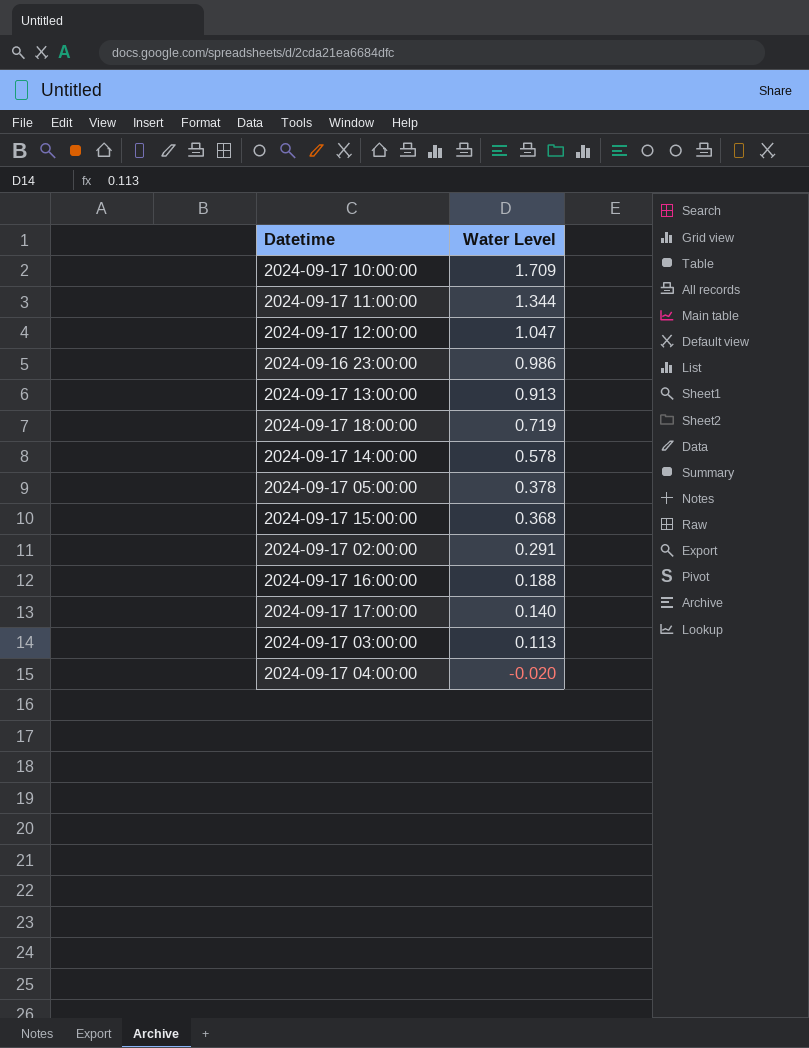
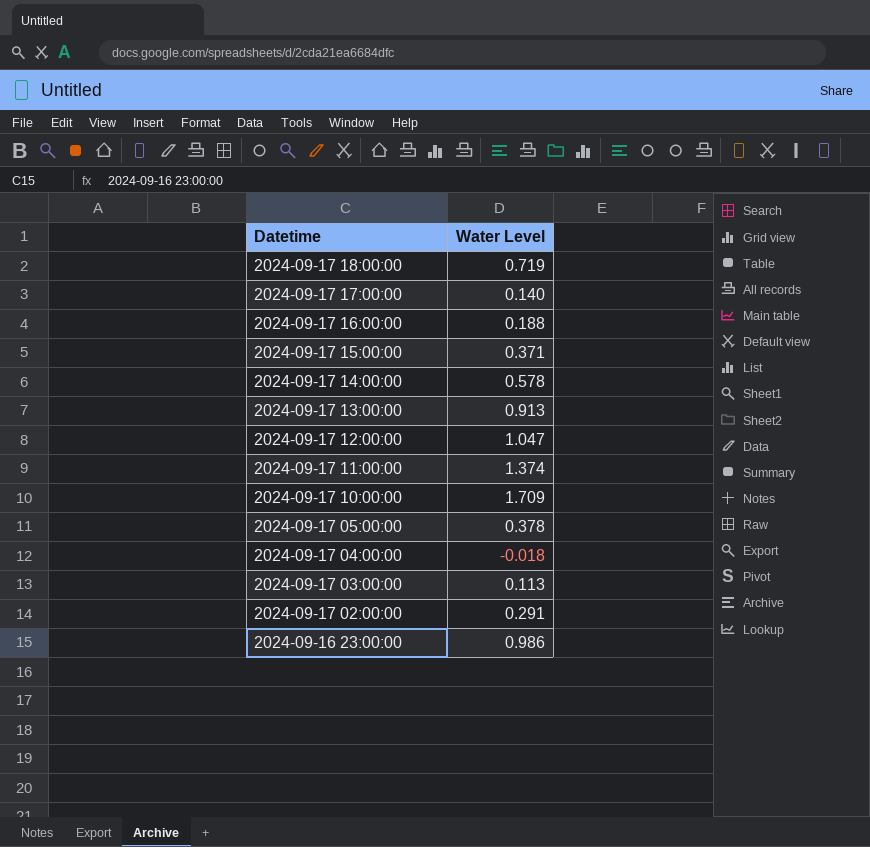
row order: Water Level descending -> Datetime descending
2024-09-17 15:00:00 | Water Level: 0.368 -> 0.371
2024-09-17 11:00:00 | Water Level: 1.344 -> 1.374
2024-09-17 04:00:00 | Water Level: -0.020 -> -0.018

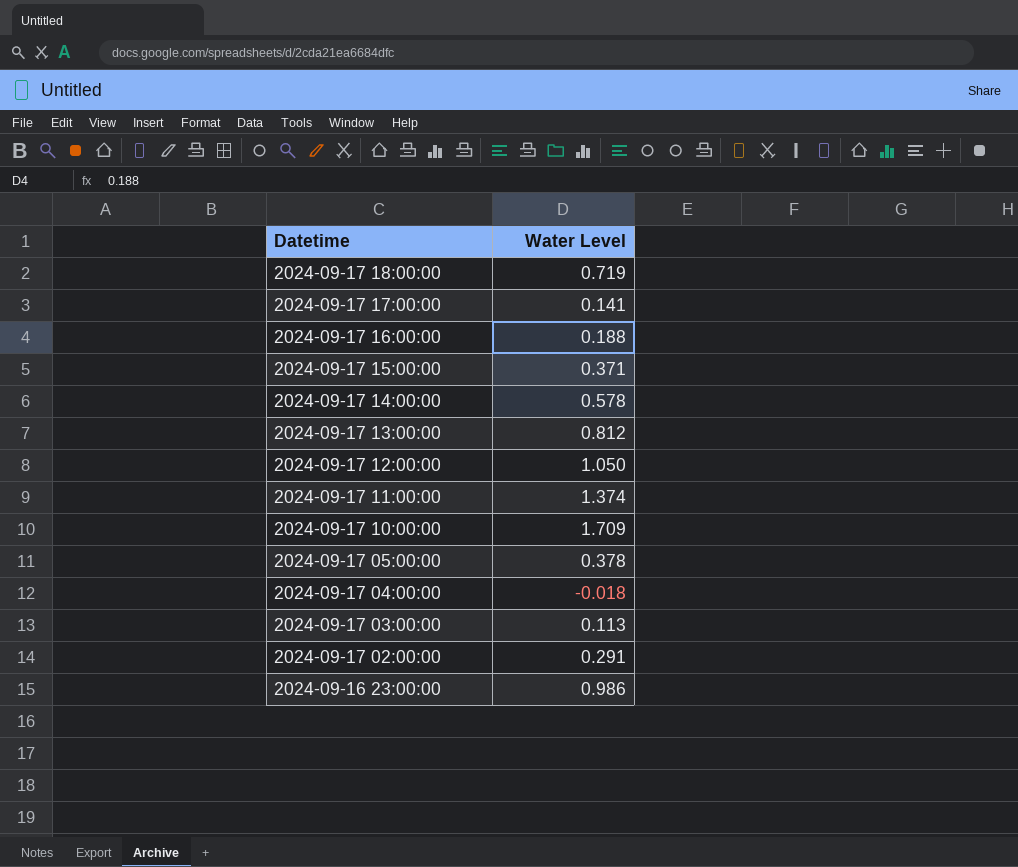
2024-09-17 17:00:00 | Water Level: 0.140 -> 0.141
2024-09-17 13:00:00 | Water Level: 0.913 -> 0.812
2024-09-17 12:00:00 | Water Level: 1.047 -> 1.050

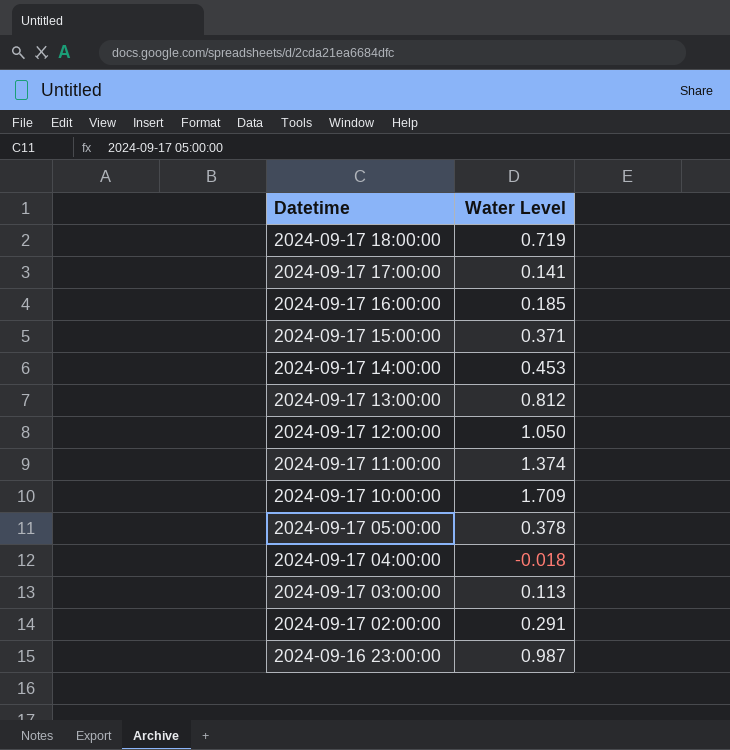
2024-09-17 16:00:00 | Water Level: 0.188 -> 0.185
2024-09-17 14:00:00 | Water Level: 0.578 -> 0.453
2024-09-16 23:00:00 | Water Level: 0.986 -> 0.987

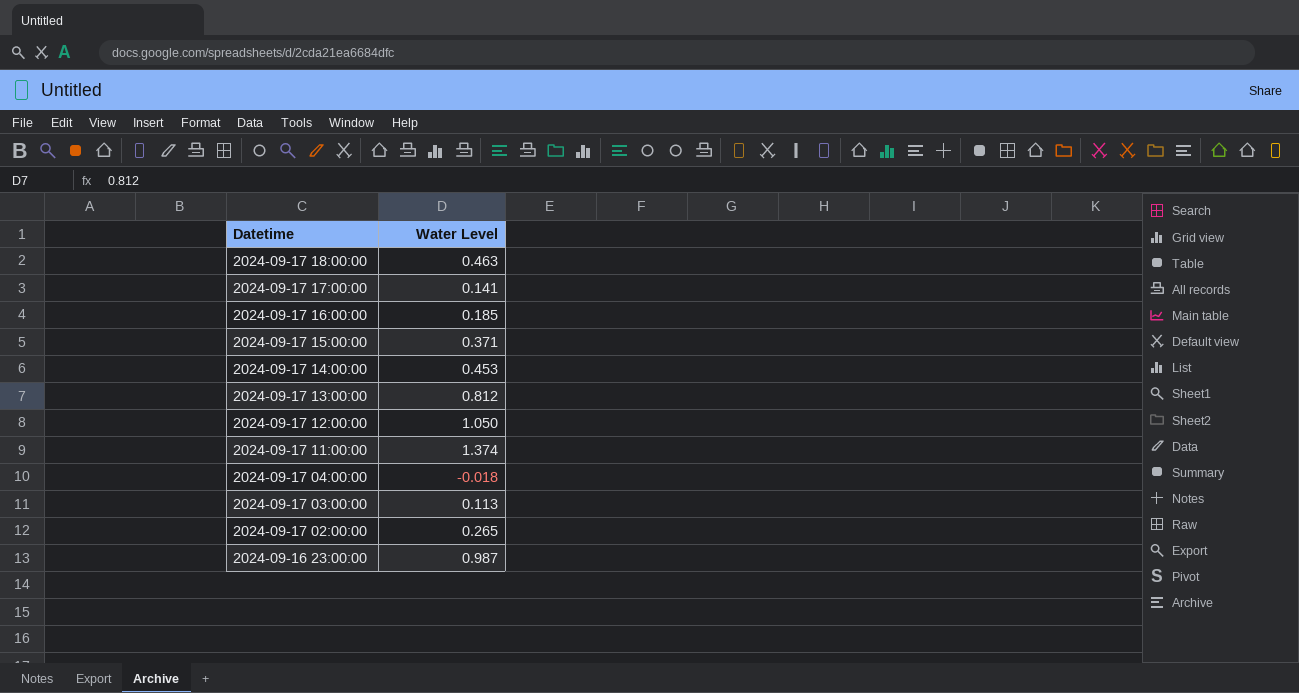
row 2024-09-17 10:00:00: 1.709 -> none
row 2024-09-17 05:00:00: 0.378 -> none
2024-09-17 18:00:00 | Water Level: 0.719 -> 0.463
2024-09-17 02:00:00 | Water Level: 0.291 -> 0.265

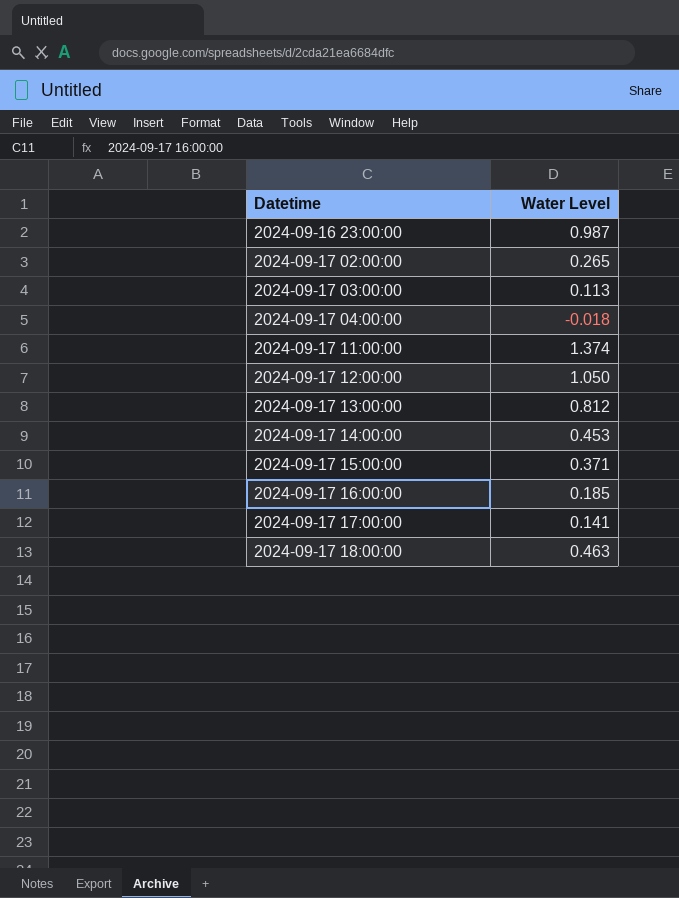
row order: Datetime descending -> Datetime ascending

